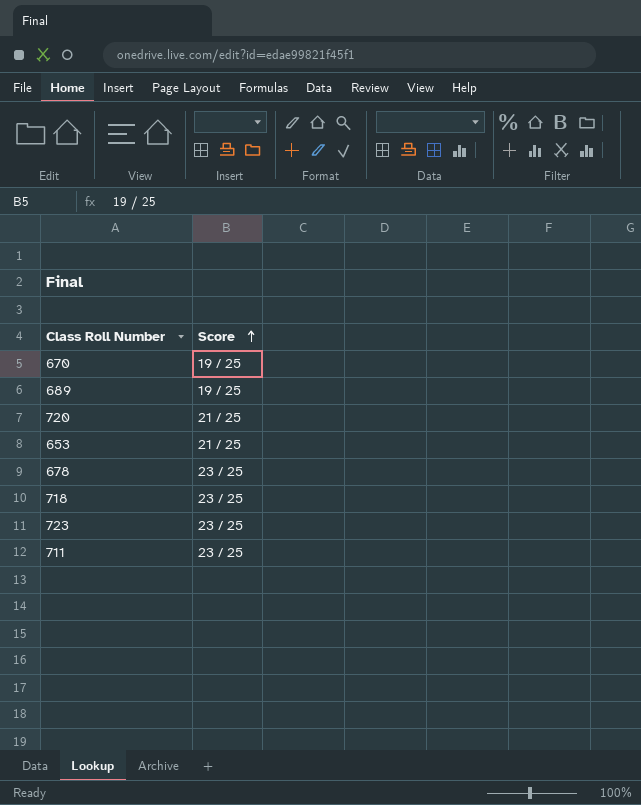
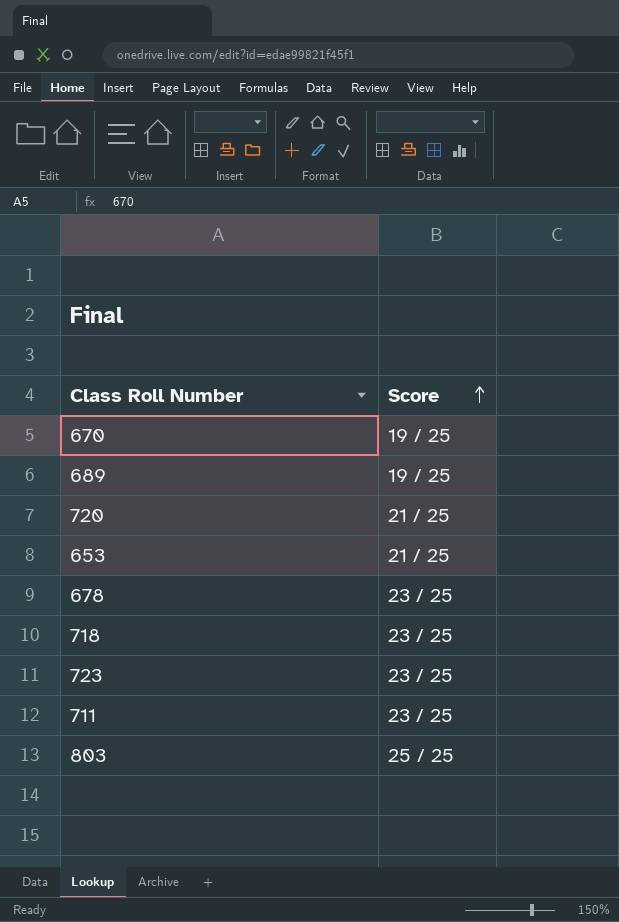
row 803: none -> 25 / 25

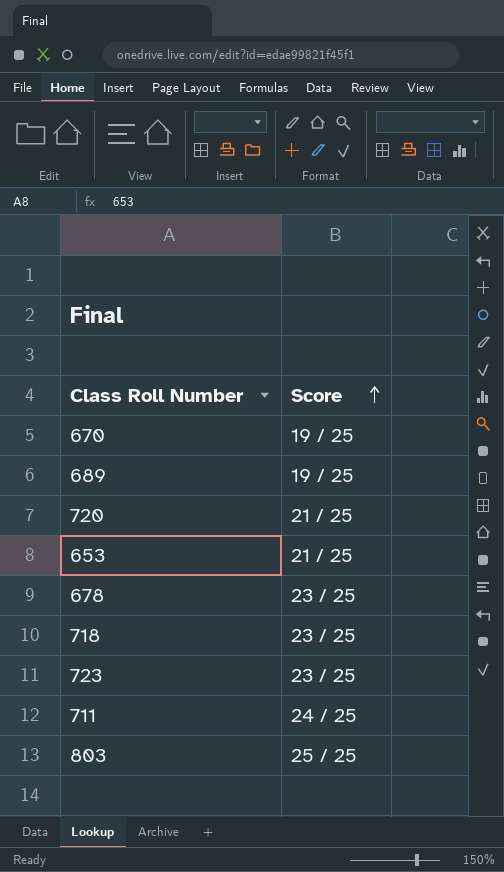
711 | Score: 23 / 25 -> 24 / 25

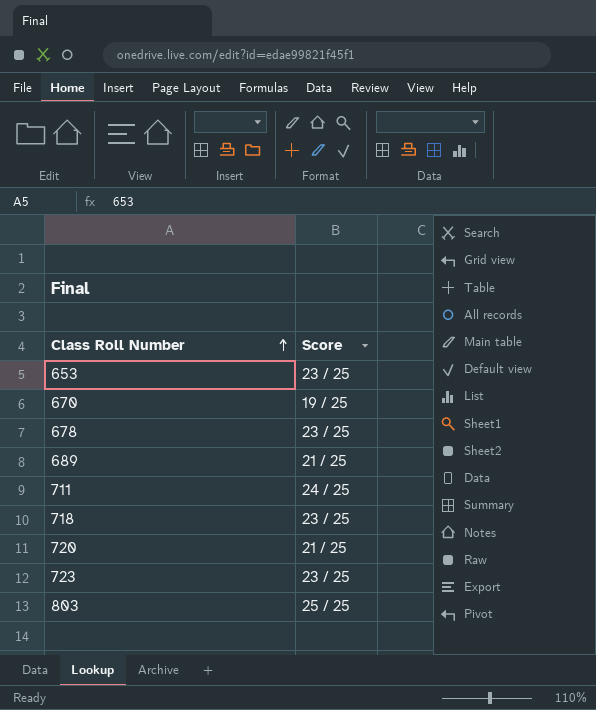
row order: Score ascending -> Class Roll Number ascending
653 | Score: 21 / 25 -> 23 / 25
689 | Score: 19 / 25 -> 21 / 25

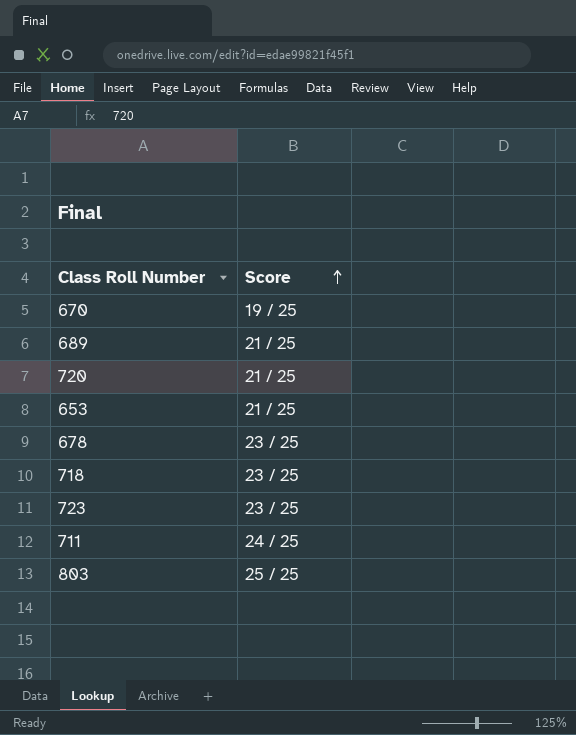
row order: Class Roll Number ascending -> Score ascending
653 | Score: 23 / 25 -> 21 / 25

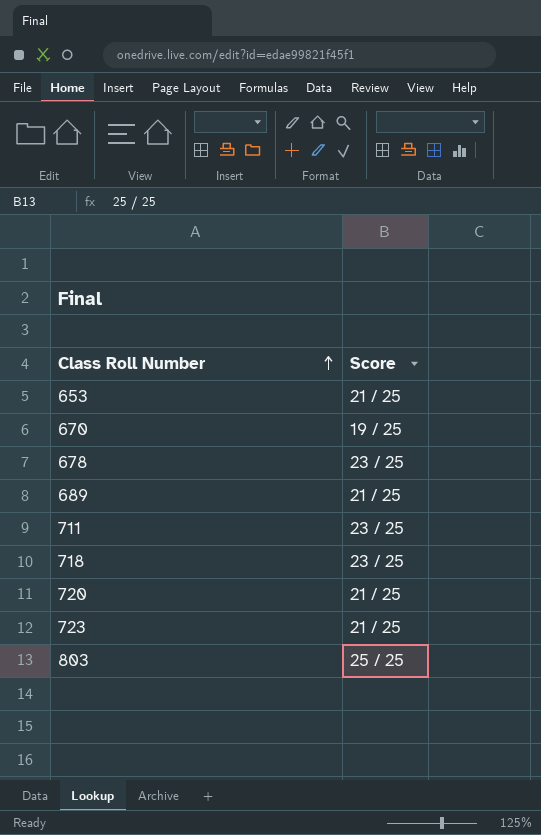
row order: Score ascending -> Class Roll Number ascending
711 | Score: 24 / 25 -> 23 / 25
723 | Score: 23 / 25 -> 21 / 25

